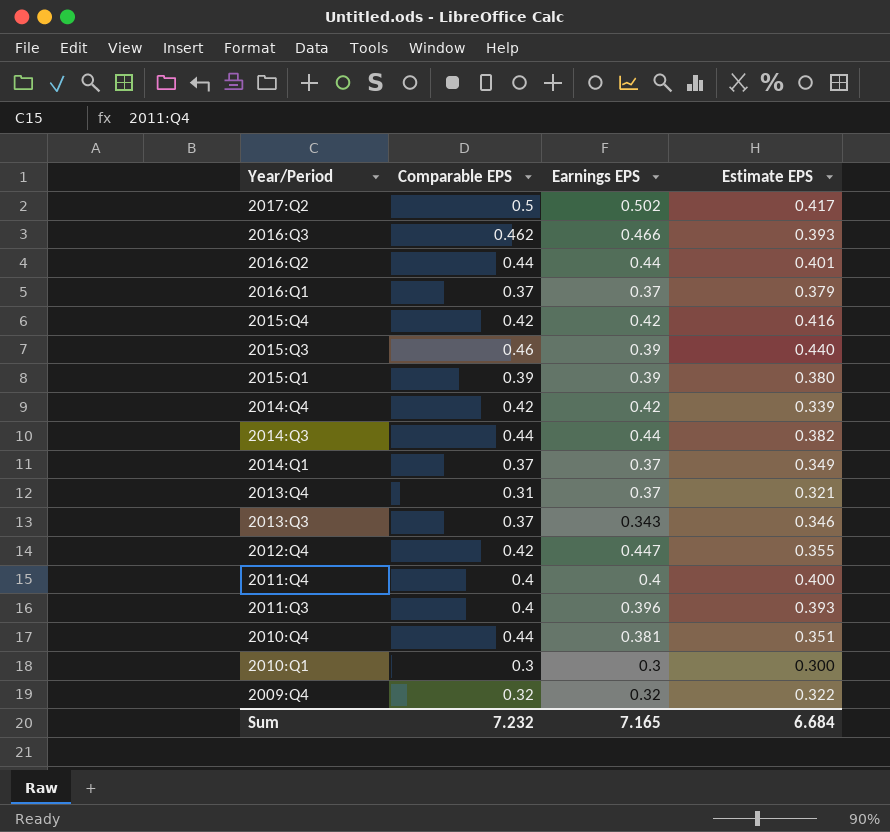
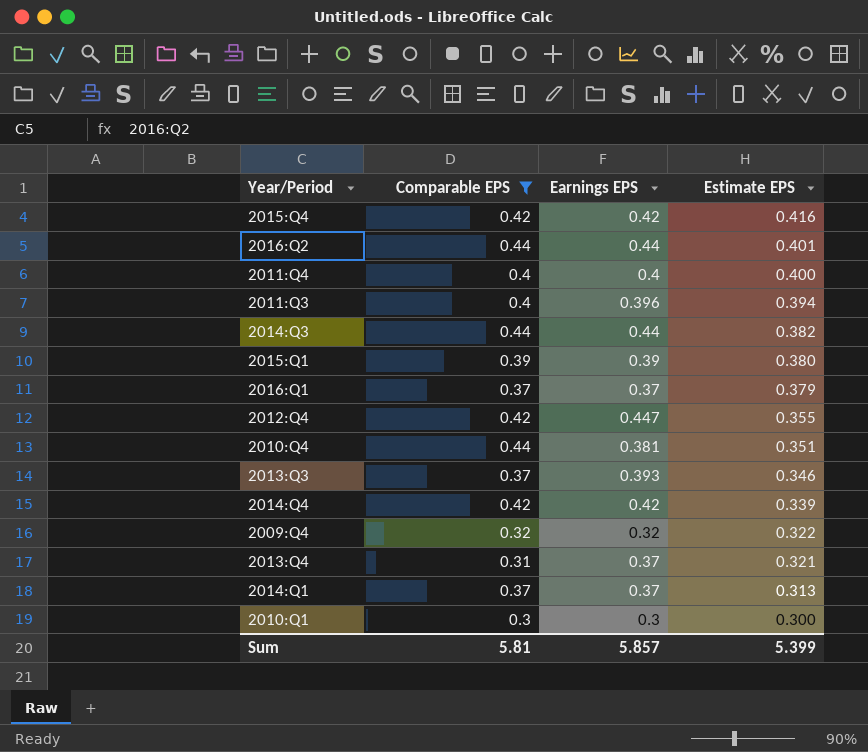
filter: none -> Comparable EPS <= 0.44
row order: Year/Period descending -> Estimate EPS descending
2011:Q3 | Estimate EPS: 0.393 -> 0.394
2013:Q3 | Earnings EPS: 0.343 -> 0.393
2014:Q1 | Estimate EPS: 0.349 -> 0.313
Sum | Comparable EPS: 7.232 -> 5.81
Sum | Earnings EPS: 7.165 -> 5.857
Sum | Estimate EPS: 6.684 -> 5.399

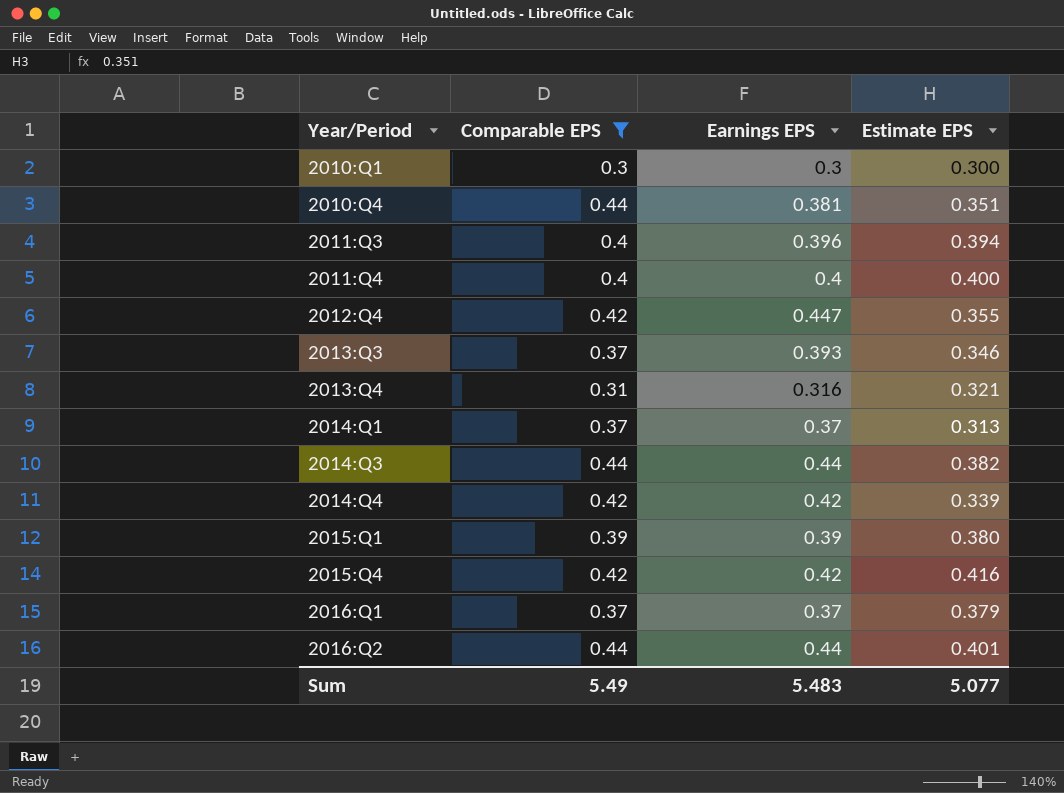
row order: Estimate EPS descending -> Year/Period ascending
row 2009:Q4: 0.32 | 0.32 | 0.322 -> none
2013:Q4 | Earnings EPS: 0.37 -> 0.316
Sum | Comparable EPS: 5.81 -> 5.49
Sum | Earnings EPS: 5.857 -> 5.483
Sum | Estimate EPS: 5.399 -> 5.077

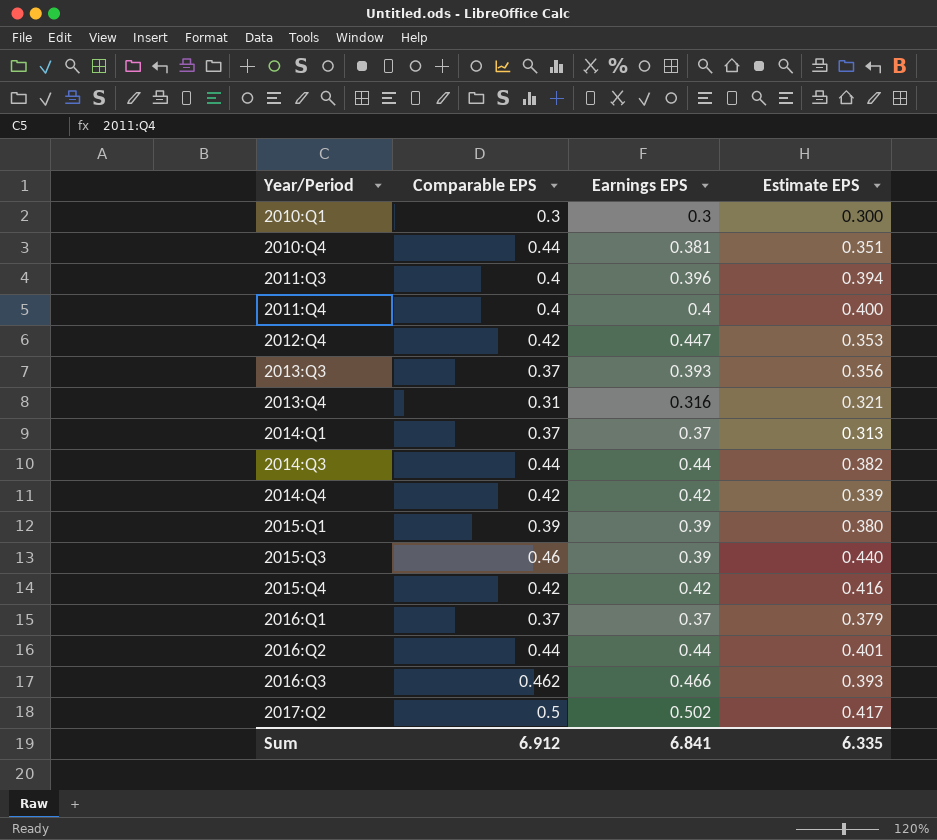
filter: Comparable EPS <= 0.44 -> none
2012:Q4 | Estimate EPS: 0.355 -> 0.353
2013:Q3 | Estimate EPS: 0.346 -> 0.356
Sum | Comparable EPS: 5.49 -> 6.912
Sum | Earnings EPS: 5.483 -> 6.841
Sum | Estimate EPS: 5.077 -> 6.335

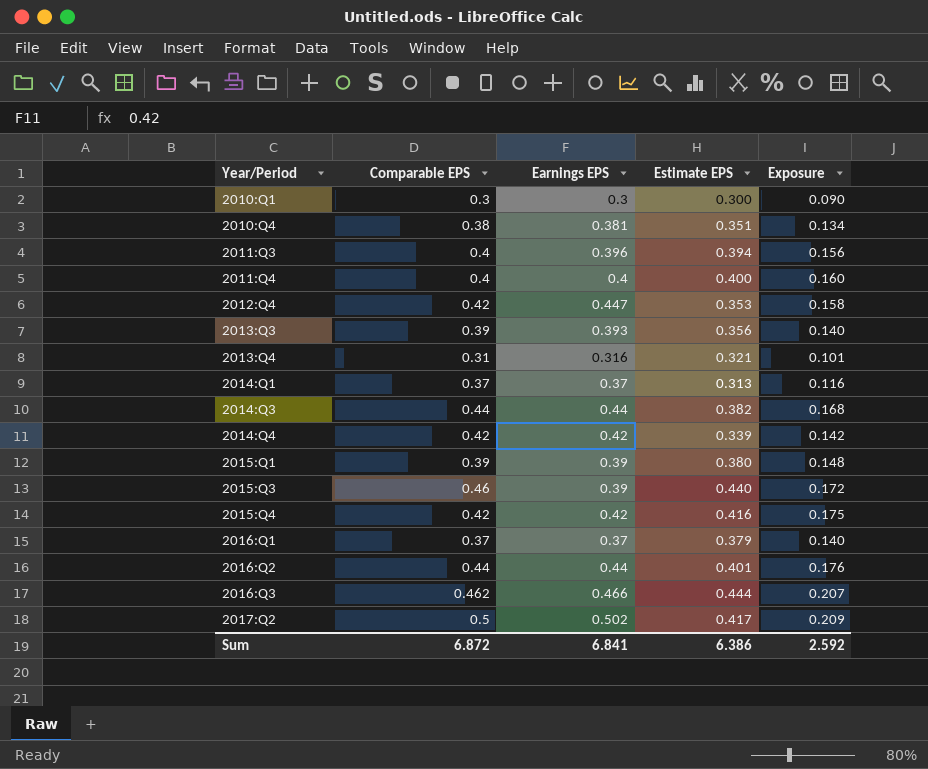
column Exposure | formula: none -> [Earnings EPS] * [Estimate EPS]
2010:Q4 | Comparable EPS: 0.44 -> 0.38
2013:Q3 | Comparable EPS: 0.37 -> 0.39
2016:Q3 | Estimate EPS: 0.393 -> 0.444
Sum | Comparable EPS: 6.912 -> 6.872
Sum | Estimate EPS: 6.335 -> 6.386

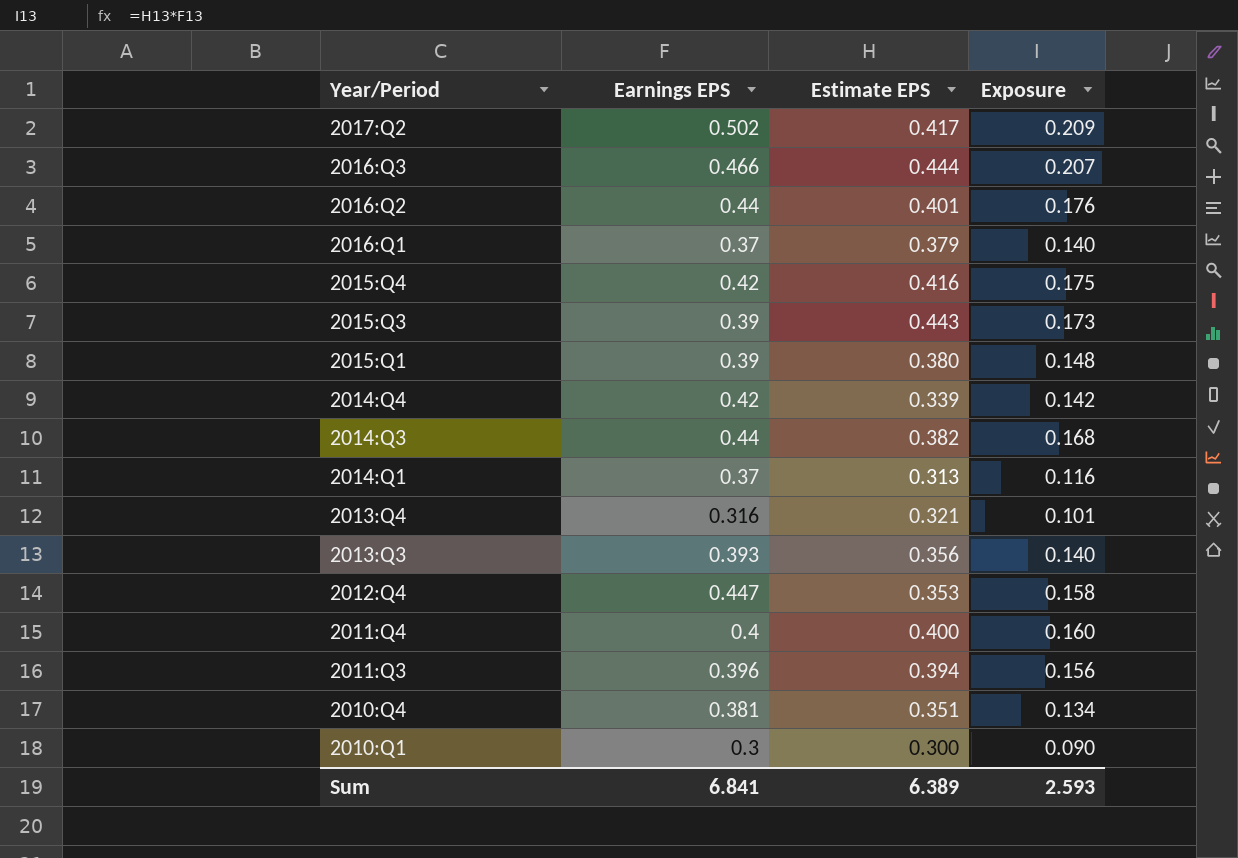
row order: Year/Period ascending -> Year/Period descending
column Comparable EPS | position: 2 -> none
2015:Q3 | Estimate EPS: 0.440 -> 0.443
2015:Q3 | Exposure: 0.172 -> 0.173
Sum | Estimate EPS: 6.386 -> 6.389
Sum | Exposure: 2.592 -> 2.593

